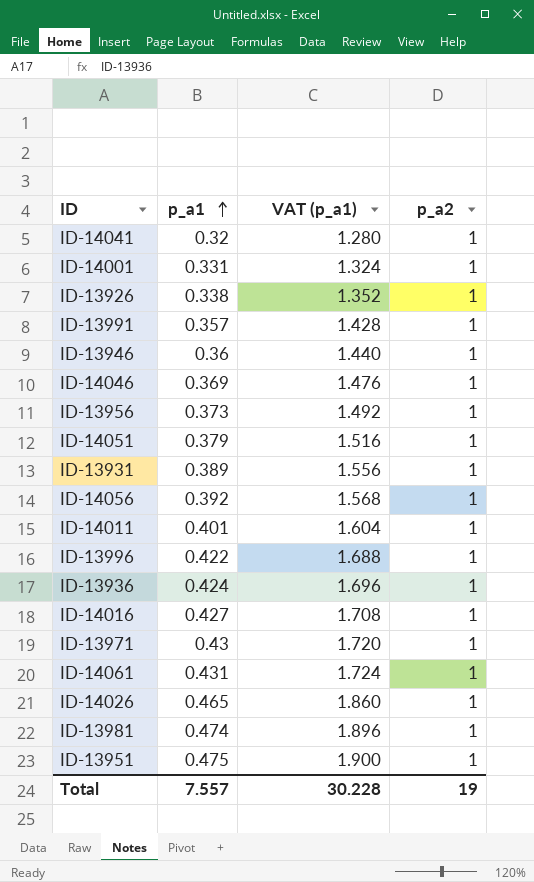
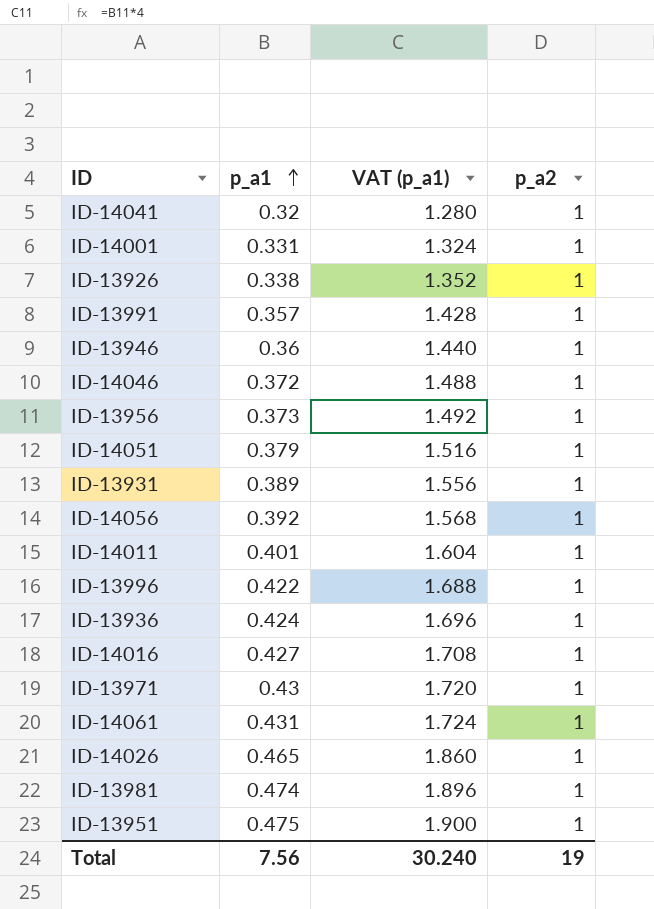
ID-14046 | p_a1: 0.369 -> 0.372
ID-14046 | VAT (p_a1): 1.476 -> 1.488
Total | p_a1: 7.557 -> 7.56
Total | VAT (p_a1): 30.228 -> 30.240

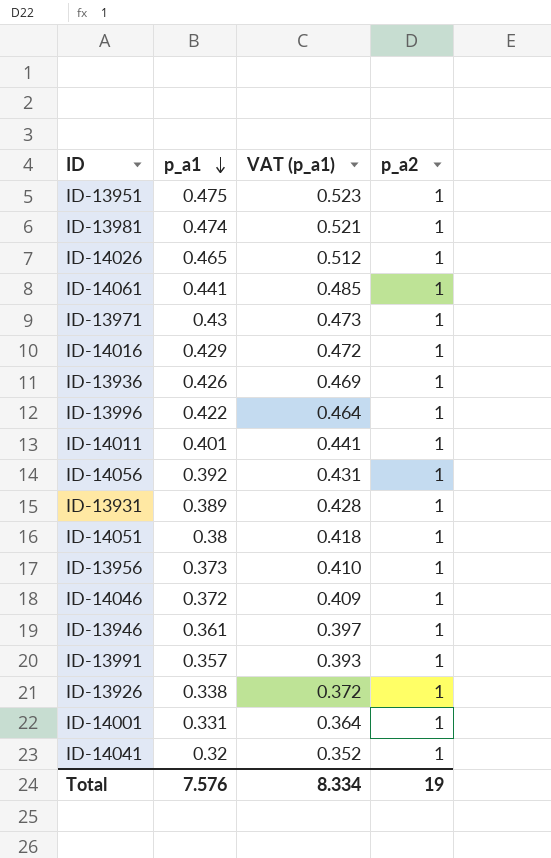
row order: p_a1 ascending -> p_a1 descending
column VAT (p_a1) | formula: [p_a1] * 4 -> [p_a1] * 1.1
ID-14061 | p_a1: 0.431 -> 0.441
ID-14016 | p_a1: 0.427 -> 0.429
ID-13936 | p_a1: 0.424 -> 0.426
ID-14051 | p_a1: 0.379 -> 0.38
ID-13946 | p_a1: 0.36 -> 0.361
Total | p_a1: 7.56 -> 7.576
Total | VAT (p_a1): 30.240 -> 8.334

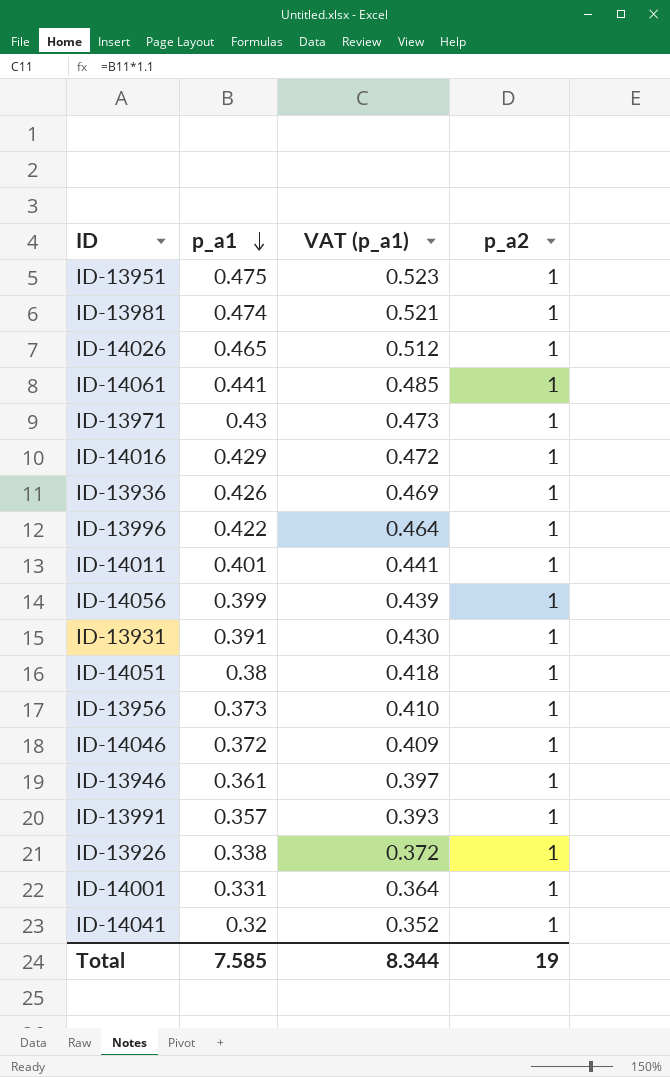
ID-14056 | p_a1: 0.392 -> 0.399
ID-14056 | VAT (p_a1): 0.431 -> 0.439
ID-13931 | p_a1: 0.389 -> 0.391
ID-13931 | VAT (p_a1): 0.428 -> 0.430
Total | p_a1: 7.576 -> 7.585
Total | VAT (p_a1): 8.334 -> 8.344

